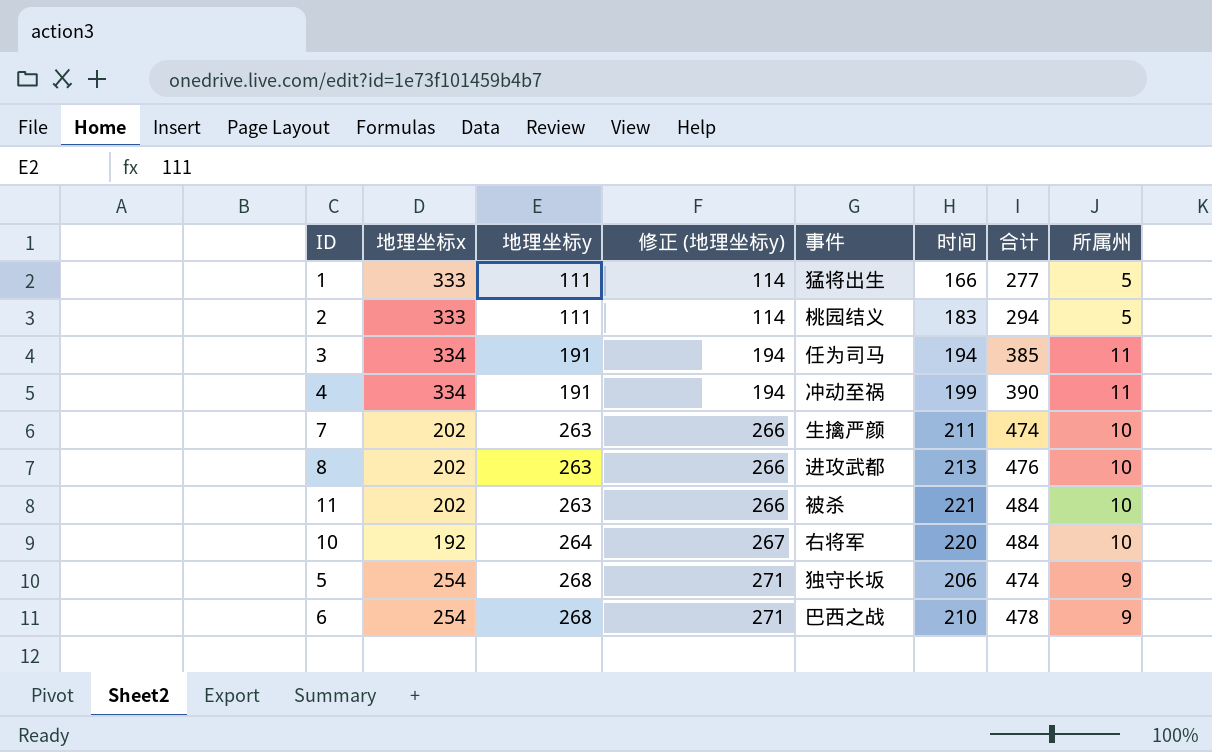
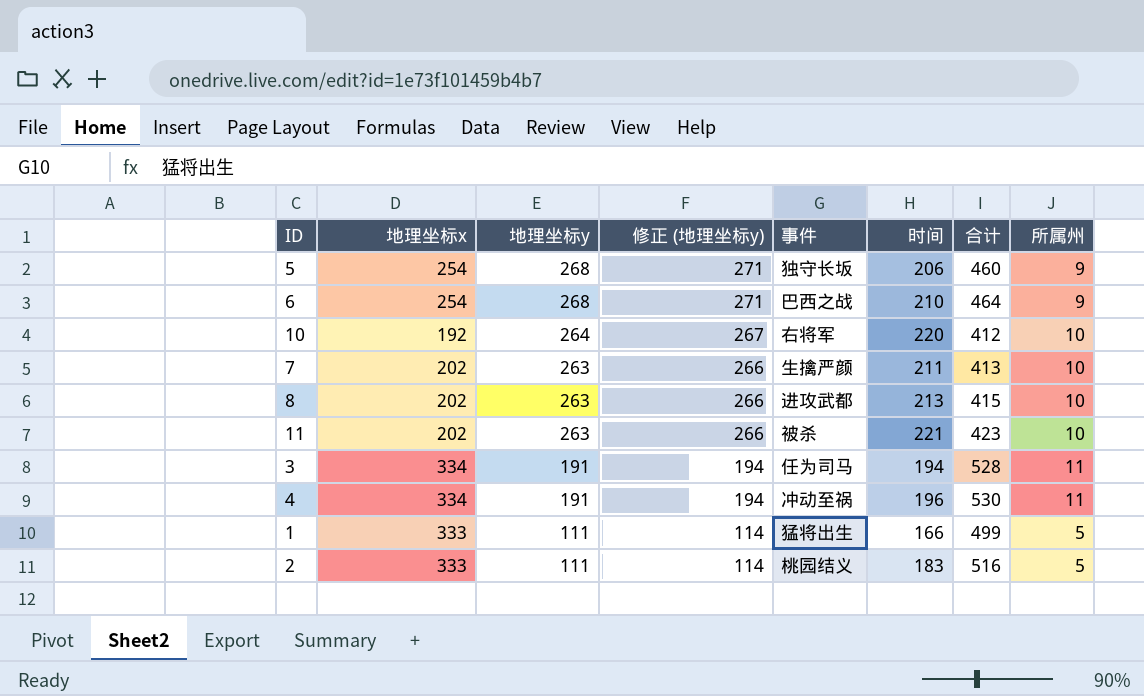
row order: 地理坐标y ascending -> 地理坐标y descending
column 合计 | formula: [地理坐标y] + [时间] -> [地理坐标x] + [时间]
4 | 时间: 199 -> 196

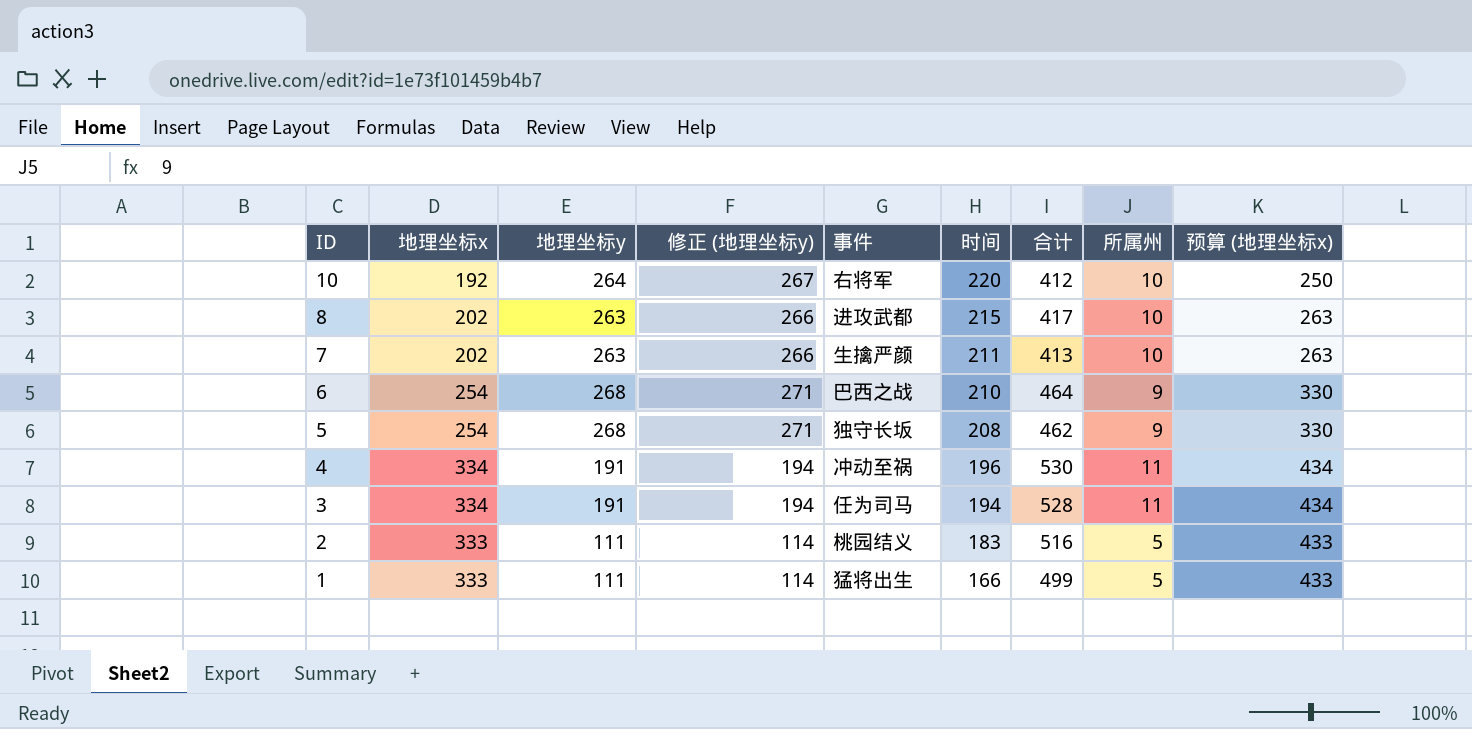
row order: 地理坐标y descending -> ID descending
column 预算 (地理坐标x) | formula: none -> [地理坐标x] * 1.3
row 11: 202 | 263 | 266 | 被杀 | 221 | 423 | 10 -> none
8 | 时间: 213 -> 215
8 | 合计: 415 -> 417
5 | 时间: 206 -> 208
5 | 合计: 460 -> 462

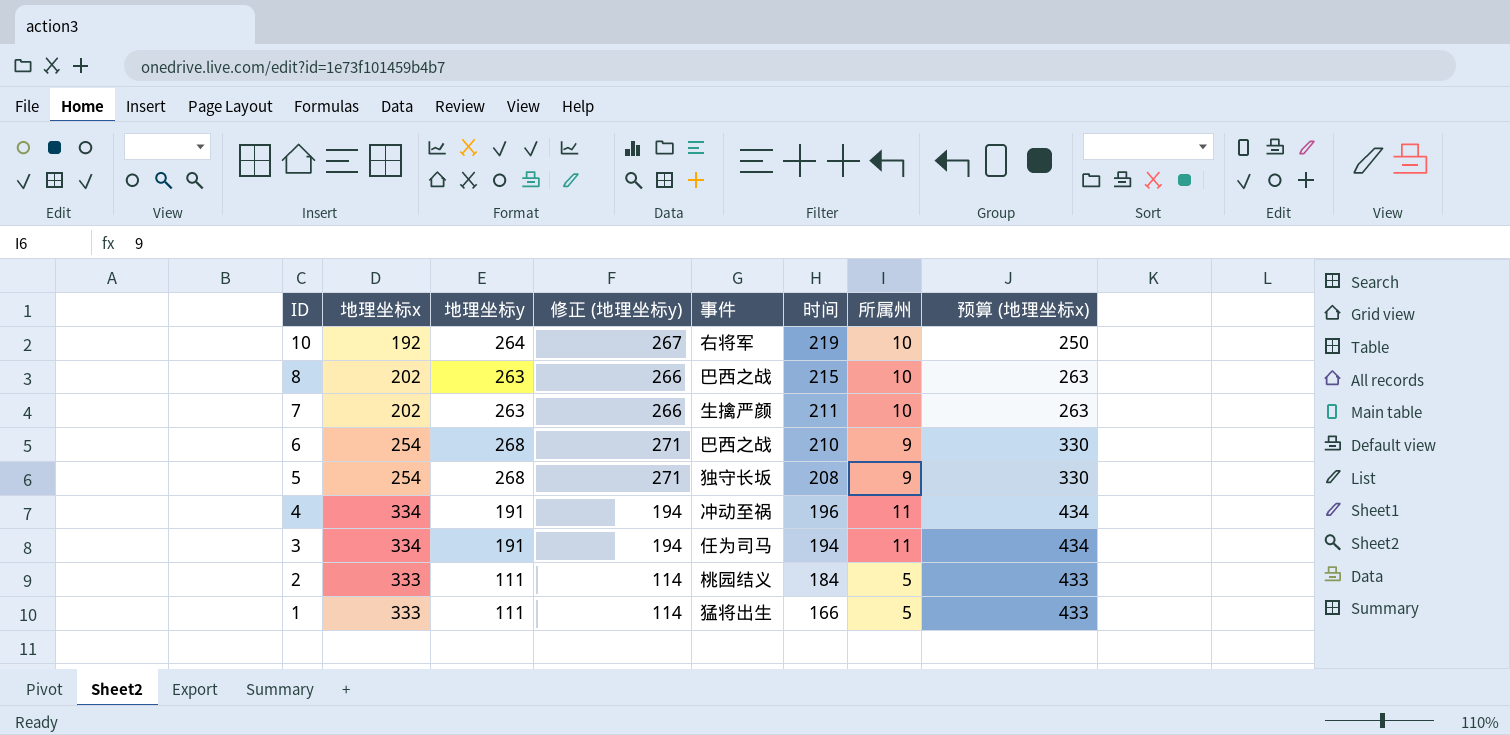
column 合计 | formula: [地理坐标x] + [时间] -> none
10 | 时间: 220 -> 219
8 | 事件: 进攻武都 -> 巴西之战
2 | 时间: 183 -> 184

